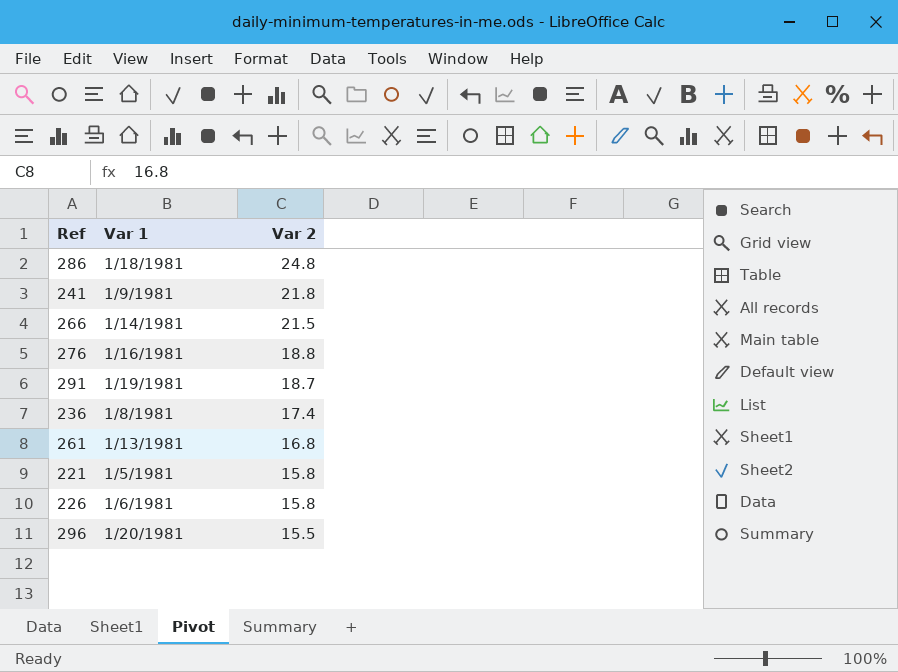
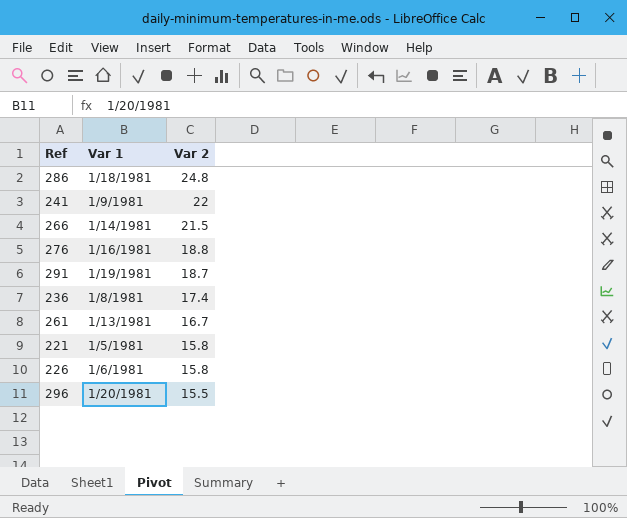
241 | Var 2: 21.8 -> 22
261 | Var 2: 16.8 -> 16.7

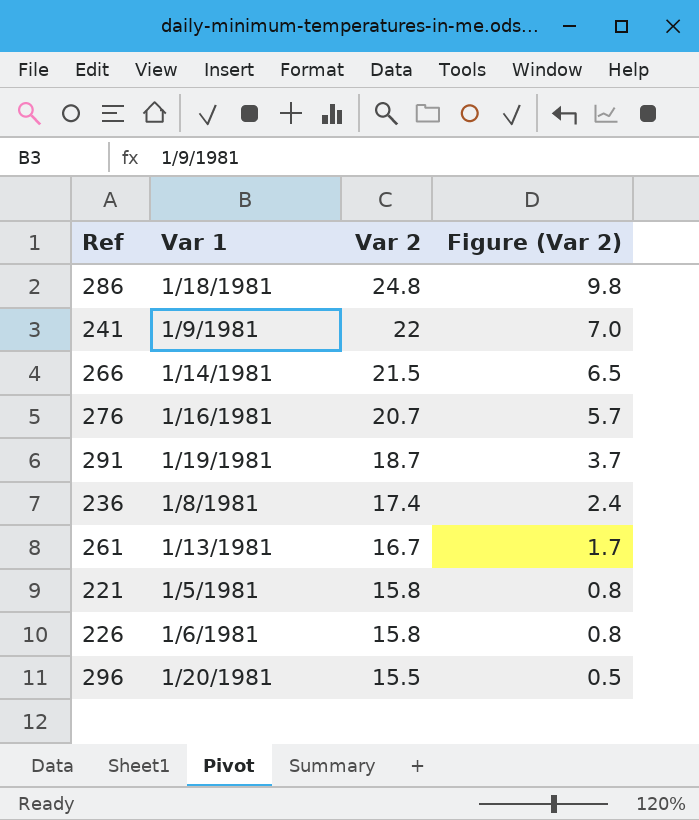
column Figure (Var 2) | formula: none -> [Var 2] - 15
276 | Var 2: 18.8 -> 20.7

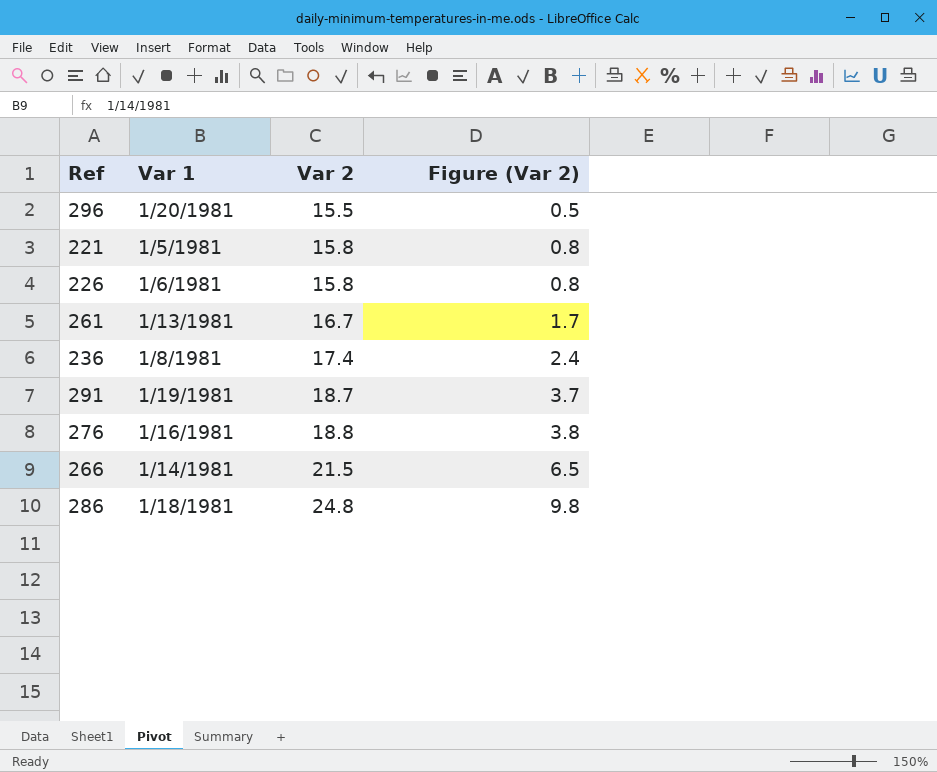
row order: Var 2 descending -> Var 2 ascending
row 241: 1/9/1981 | 22 | 7.0 -> none
276 | Var 2: 20.7 -> 18.8
276 | Figure (Var 2): 5.7 -> 3.8

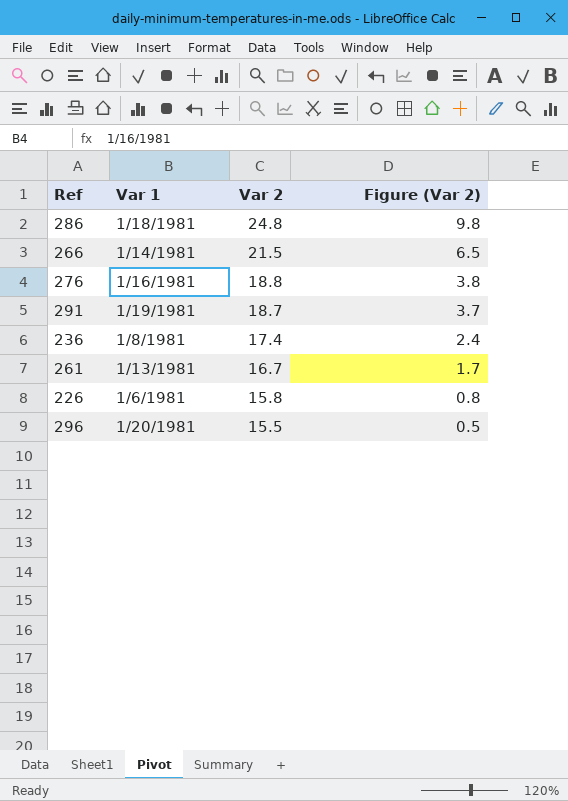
row order: Var 2 ascending -> Var 2 descending
row 221: 1/5/1981 | 15.8 | 0.8 -> none

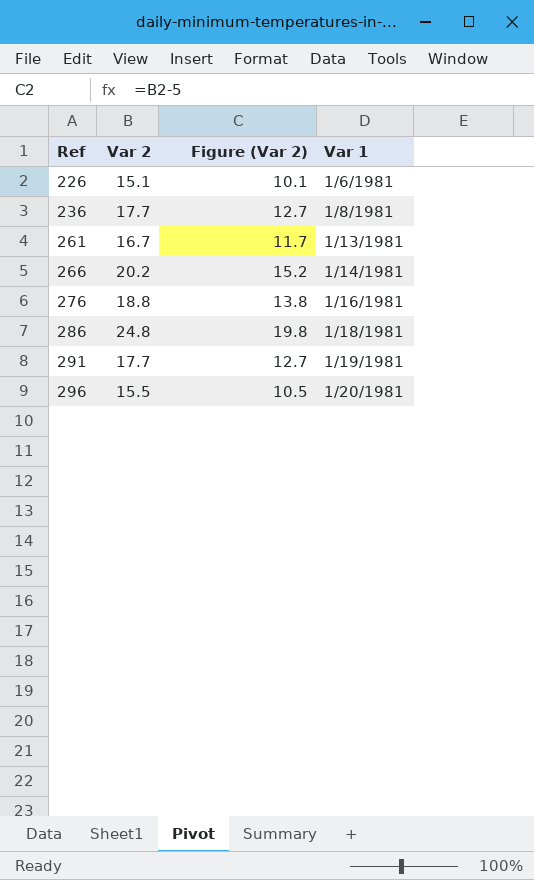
row order: Var 2 descending -> Ref ascending
column Figure (Var 2) | formula: [Var 2] - 15 -> [Var 2] - 5
column Var 1 | position: 2 -> 4
226 | Var 2: 15.8 -> 15.1
236 | Var 2: 17.4 -> 17.7
266 | Var 2: 21.5 -> 20.2
291 | Var 2: 18.7 -> 17.7

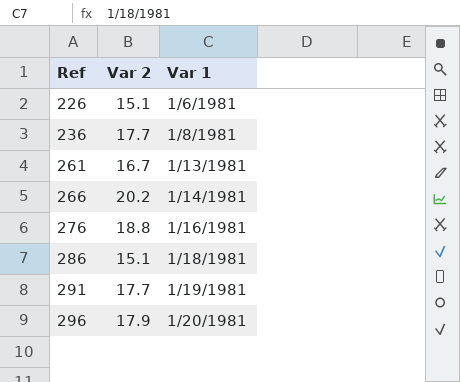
column Figure (Var 2) | formula: [Var 2] - 5 -> none
286 | Var 2: 24.8 -> 15.1
296 | Var 2: 15.5 -> 17.9

